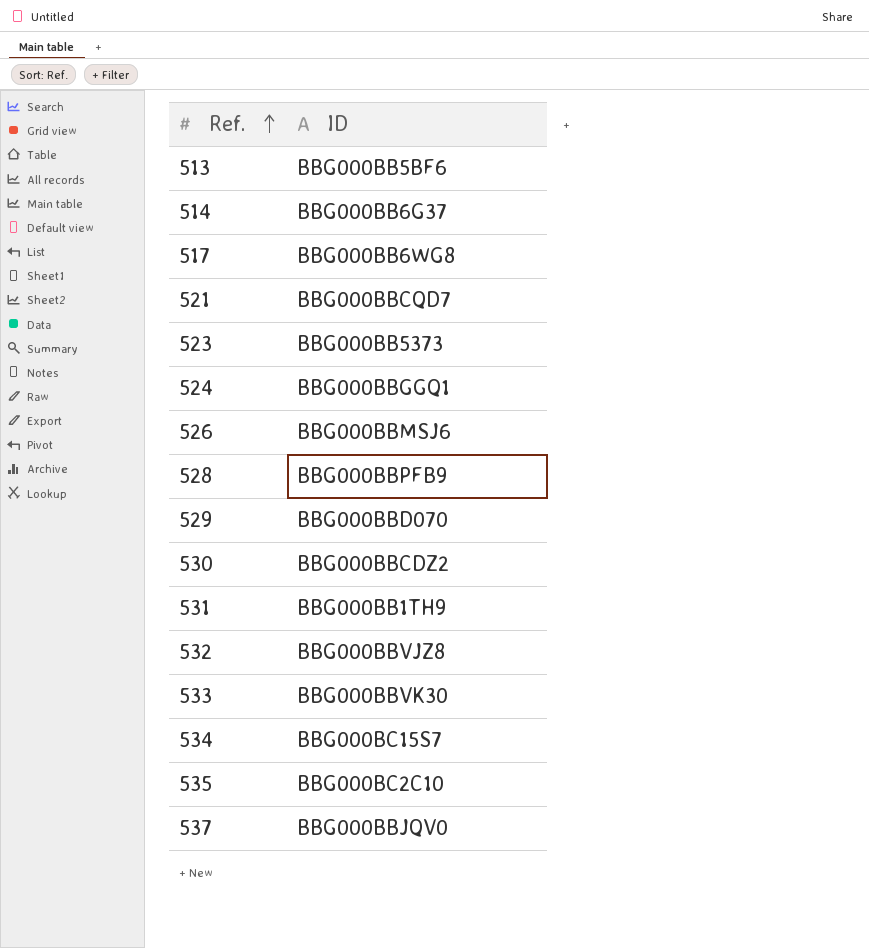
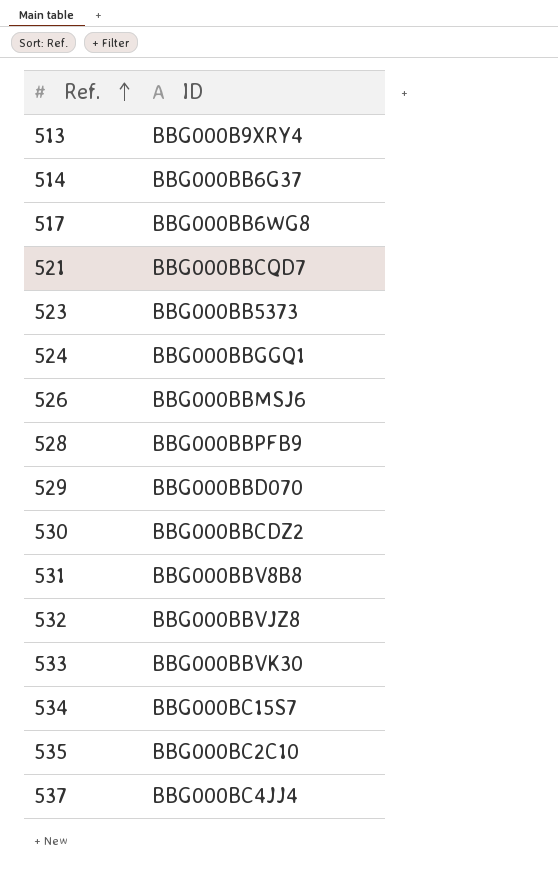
513 | ID: BBG000BB5BF6 -> BBG000B9XRY4
531 | ID: BBG000BB1TH9 -> BBG000BBV8B8
537 | ID: BBG000BBJQV0 -> BBG000BC4JJ4

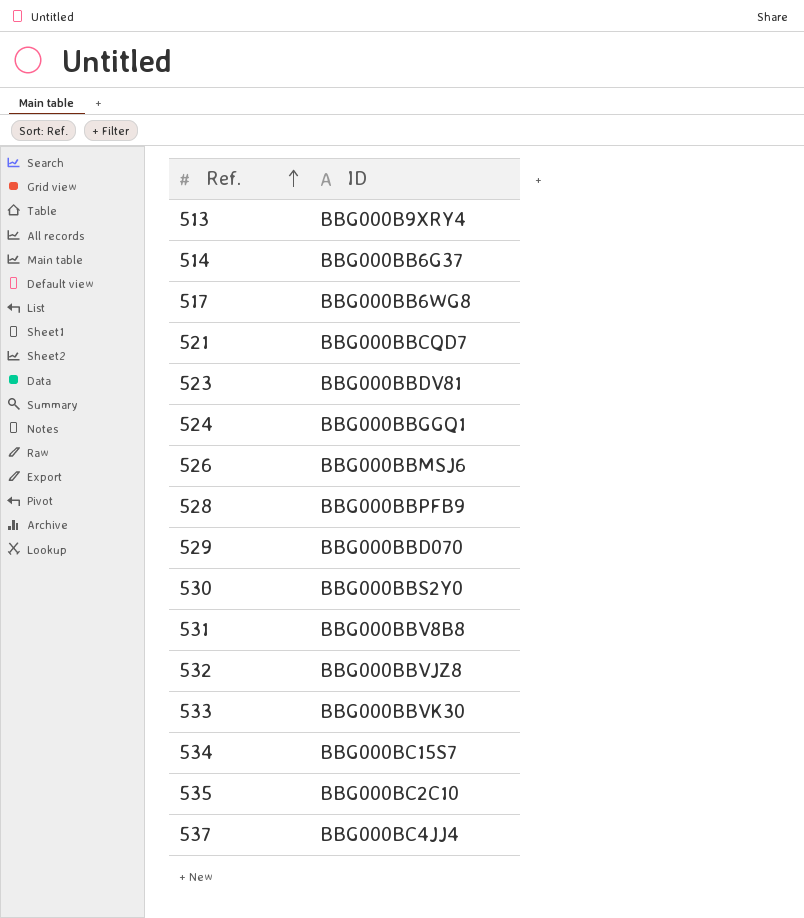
523 | ID: BBG000BB5373 -> BBG000BBDV81
530 | ID: BBG000BBCDZ2 -> BBG000BBS2Y0

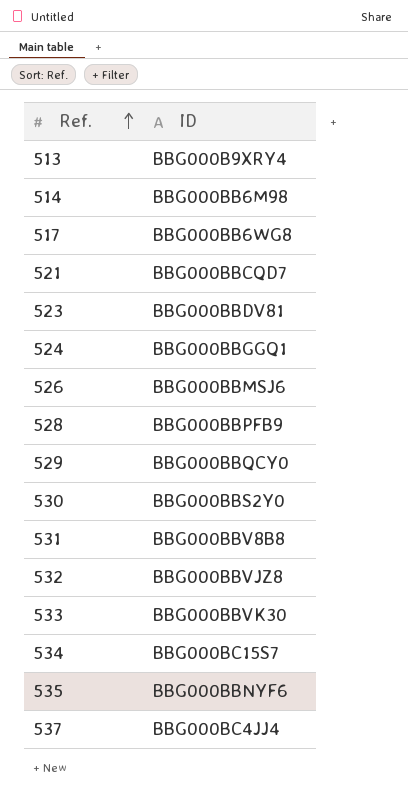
514 | ID: BBG000BB6G37 -> BBG000BB6M98
529 | ID: BBG000BBD070 -> BBG000BBQCY0
535 | ID: BBG000BC2C10 -> BBG000BBNYF6

